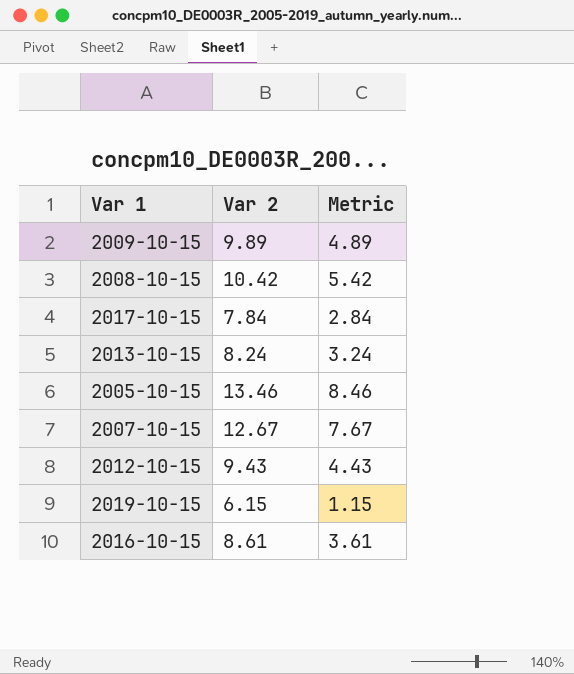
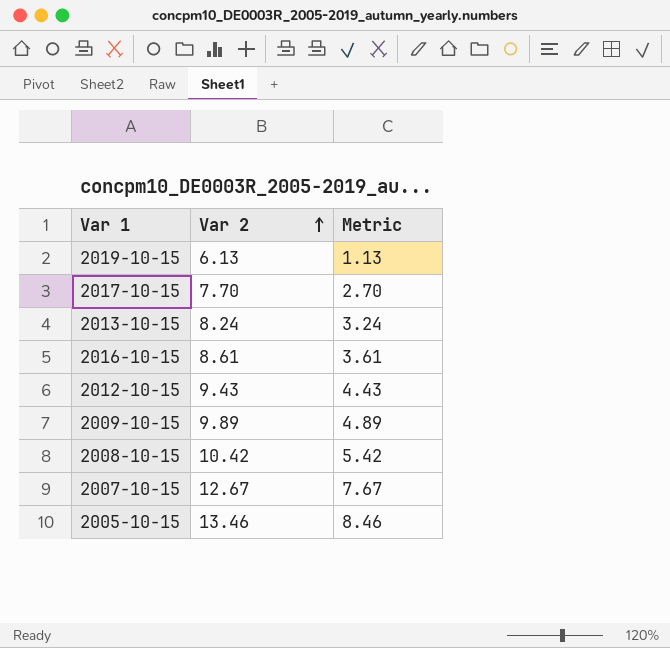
row order: none -> Var 2 ascending
2019-10-15 | Var 2: 6.15 -> 6.13
2019-10-15 | Metric: 1.15 -> 1.13
2017-10-15 | Var 2: 7.84 -> 7.70
2017-10-15 | Metric: 2.84 -> 2.70

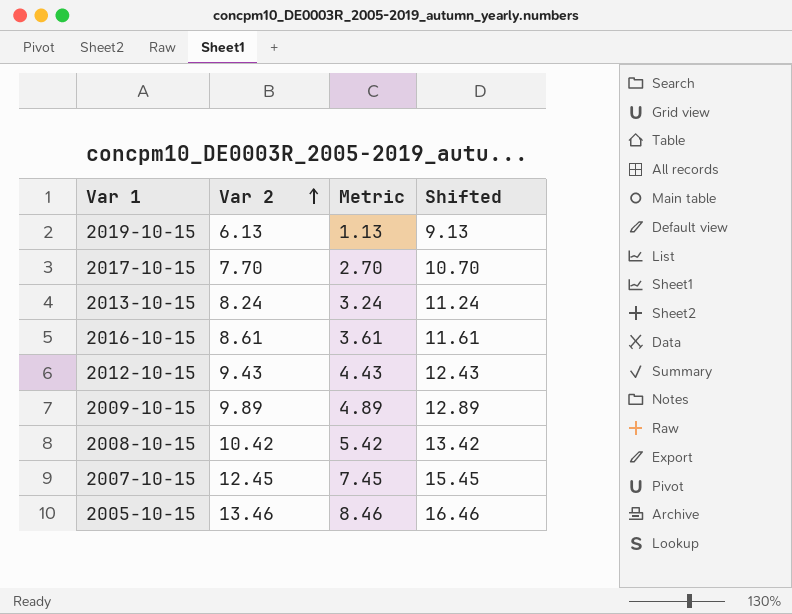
column Shifted | formula: none -> [Var 2] + 3
2007-10-15 | Var 2: 12.67 -> 12.45
2007-10-15 | Metric: 7.67 -> 7.45

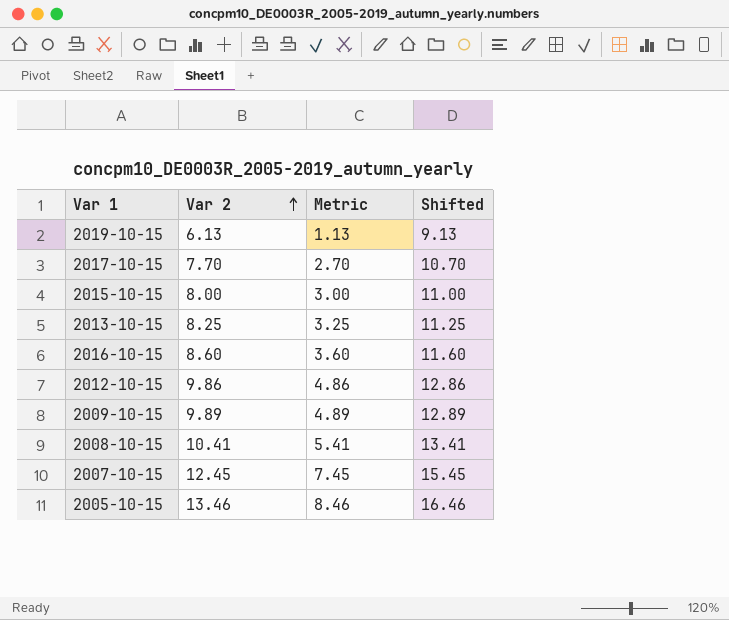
row 2015-10-15: none -> 8.00 | 3.00 | 11.00
2013-10-15 | Var 2: 8.24 -> 8.25
2013-10-15 | Metric: 3.24 -> 3.25
2013-10-15 | Shifted: 11.24 -> 11.25
2016-10-15 | Var 2: 8.61 -> 8.60
2016-10-15 | Metric: 3.61 -> 3.60
2016-10-15 | Shifted: 11.61 -> 11.60
2012-10-15 | Var 2: 9.43 -> 9.86
2012-10-15 | Metric: 4.43 -> 4.86
2012-10-15 | Shifted: 12.43 -> 12.86
2008-10-15 | Var 2: 10.42 -> 10.41
2008-10-15 | Metric: 5.42 -> 5.41
2008-10-15 | Shifted: 13.42 -> 13.41

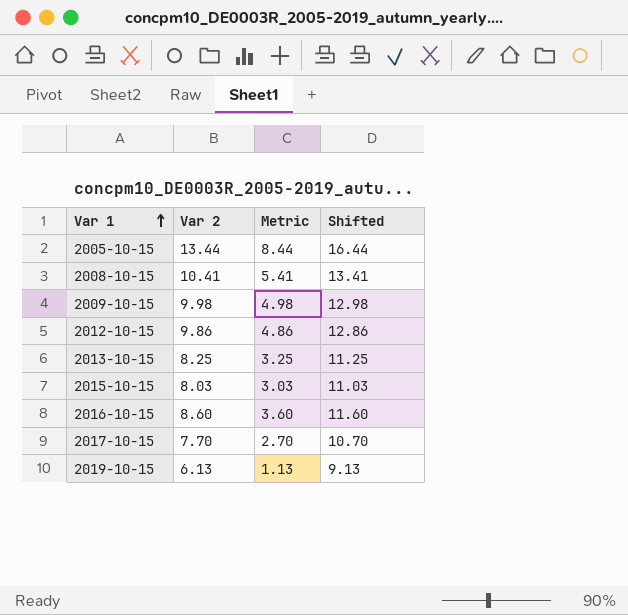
row order: Var 2 ascending -> Var 1 ascending
row 2007-10-15: 12.45 | 7.45 | 15.45 -> none
2005-10-15 | Var 2: 13.46 -> 13.44
2005-10-15 | Metric: 8.46 -> 8.44
2005-10-15 | Shifted: 16.46 -> 16.44
2009-10-15 | Var 2: 9.89 -> 9.98
2009-10-15 | Metric: 4.89 -> 4.98
2009-10-15 | Shifted: 12.89 -> 12.98
2015-10-15 | Var 2: 8.00 -> 8.03
2015-10-15 | Metric: 3.00 -> 3.03
2015-10-15 | Shifted: 11.00 -> 11.03

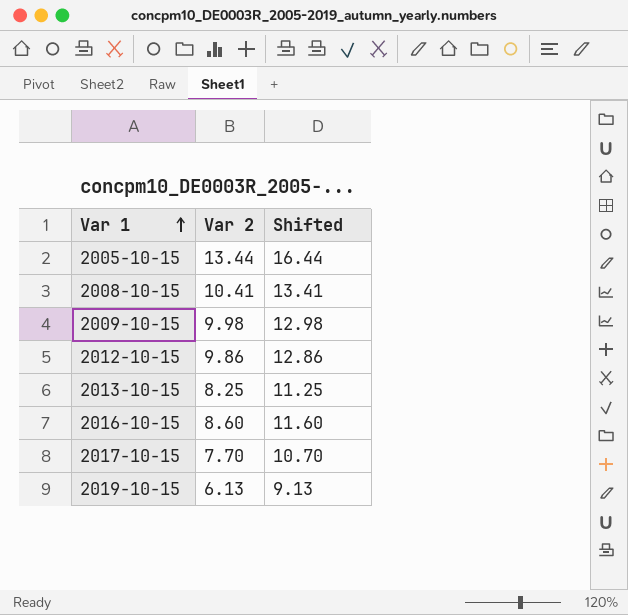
column Metric | formula: [Var 2] - 5 -> none
row 2015-10-15: 8.03 | 3.03 | 11.03 -> none

